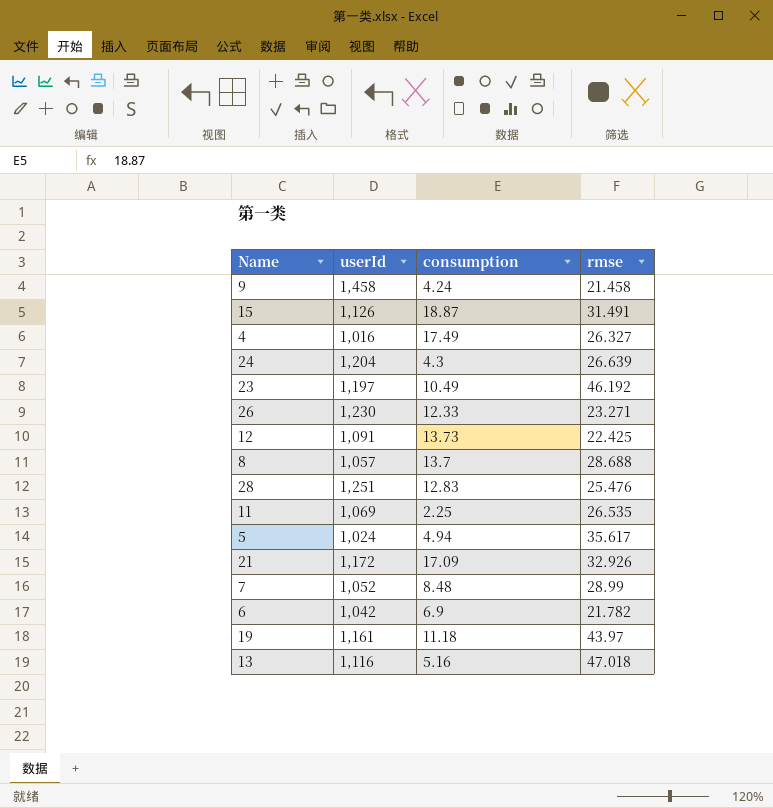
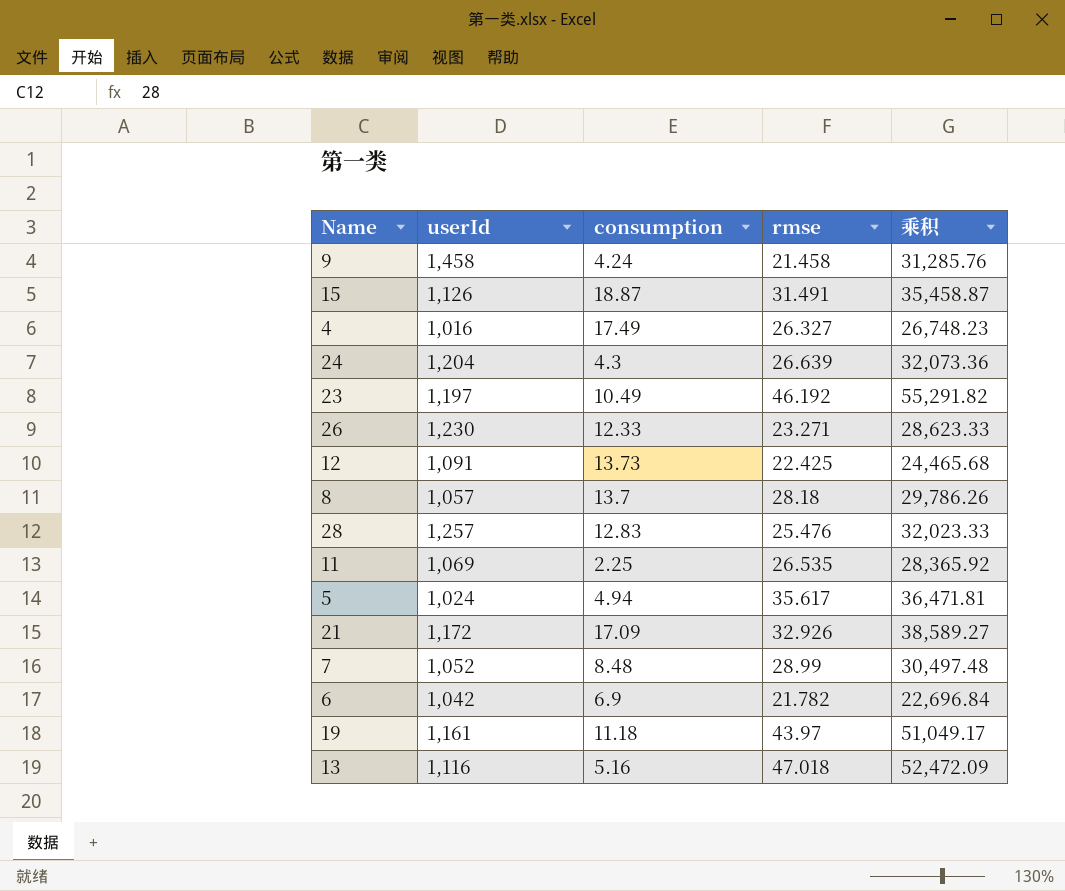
column 乘积 | formula: none -> [userId] * [rmse]
8 | rmse: 28.688 -> 28.18
28 | userId: 1,251 -> 1,257

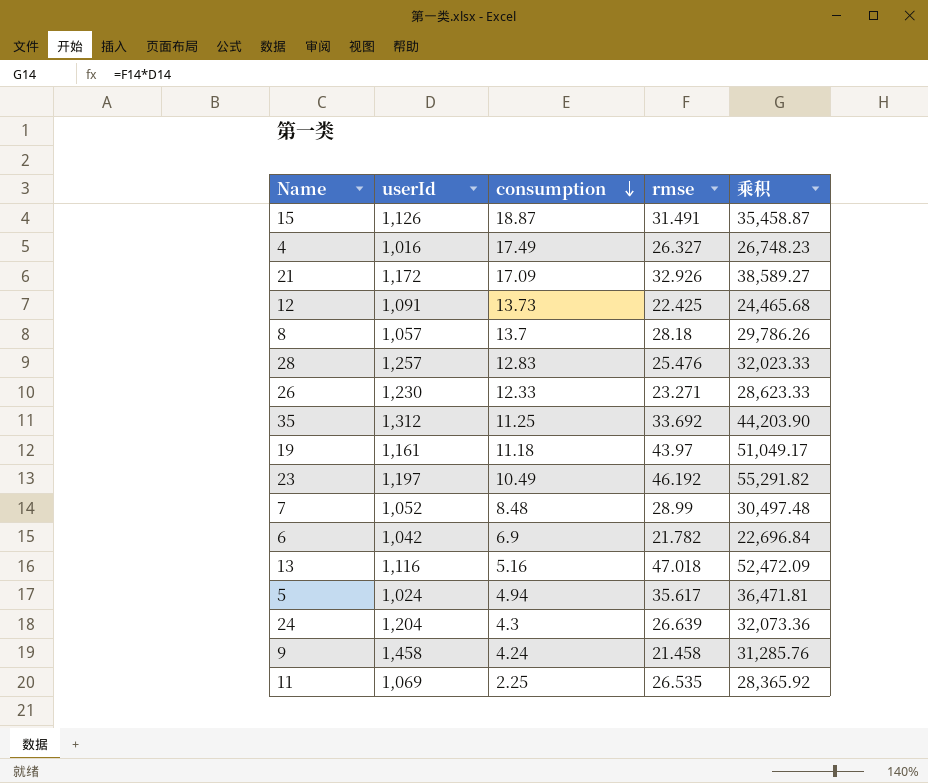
row order: none -> consumption descending
row 35: none -> 1,312 | 11.25 | 33.692 | 44,203.90

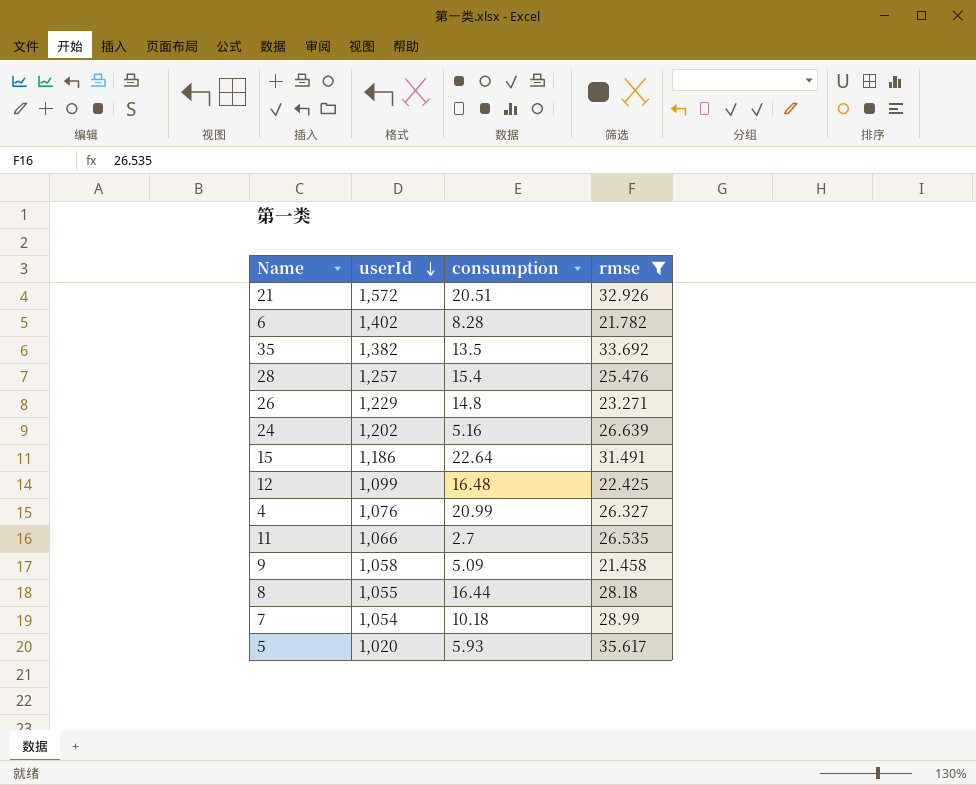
filter: none -> rmse <= 35.617
row order: consumption descending -> userId descending
column 乘积 | formula: [userId] * [rmse] -> none
21 | userId: 1,172 -> 1,572
21 | consumption: 17.09 -> 20.51
6 | userId: 1,042 -> 1,402
6 | consumption: 6.9 -> 8.28
35 | userId: 1,312 -> 1,382
35 | consumption: 11.25 -> 13.5
28 | consumption: 12.83 -> 15.4
26 | userId: 1,230 -> 1,229
26 | consumption: 12.33 -> 14.8
24 | userId: 1,204 -> 1,202
24 | consumption: 4.3 -> 5.16
15 | userId: 1,126 -> 1,186
15 | consumption: 18.87 -> 22.64
12 | userId: 1,091 -> 1,099
12 | consumption: 13.73 -> 16.48
4 | userId: 1,016 -> 1,076
4 | consumption: 17.49 -> 20.99
11 | userId: 1,069 -> 1,066
11 | consumption: 2.25 -> 2.7
9 | userId: 1,458 -> 1,058
9 | consumption: 4.24 -> 5.09
8 | userId: 1,057 -> 1,055
8 | consumption: 13.7 -> 16.44
7 | userId: 1,052 -> 1,054
7 | consumption: 8.48 -> 10.18
5 | userId: 1,024 -> 1,020
5 | consumption: 4.94 -> 5.93

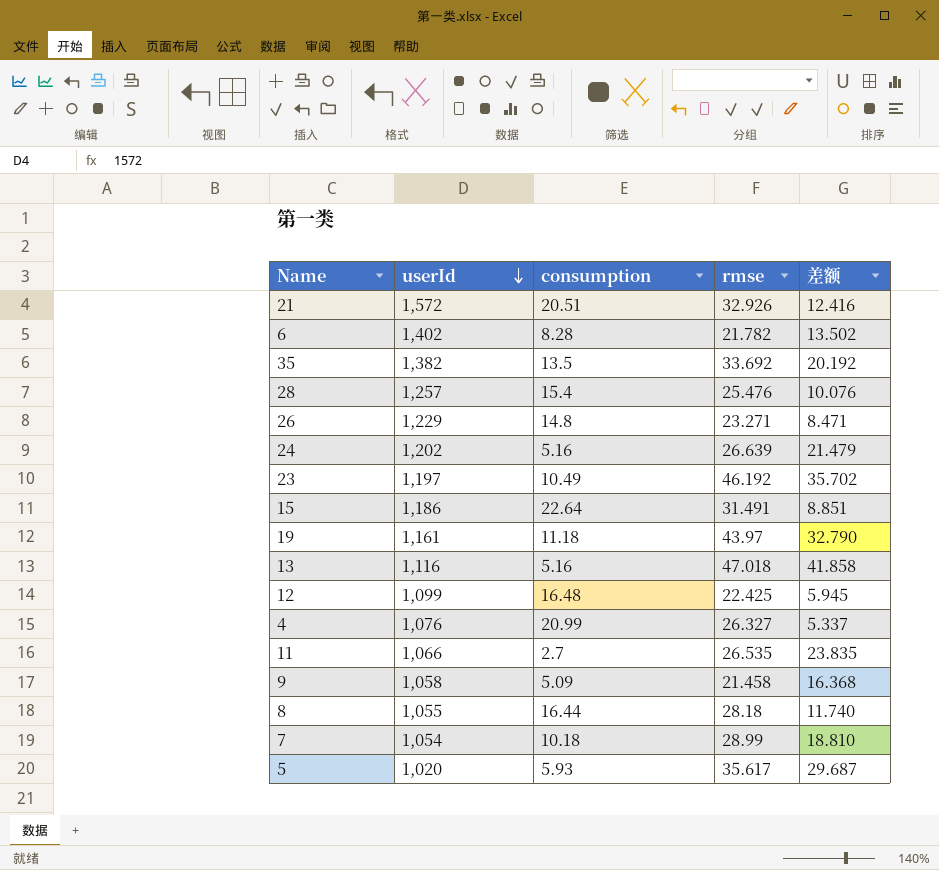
filter: rmse <= 35.617 -> none
column 差额 | formula: none -> [rmse] - [consumption]

